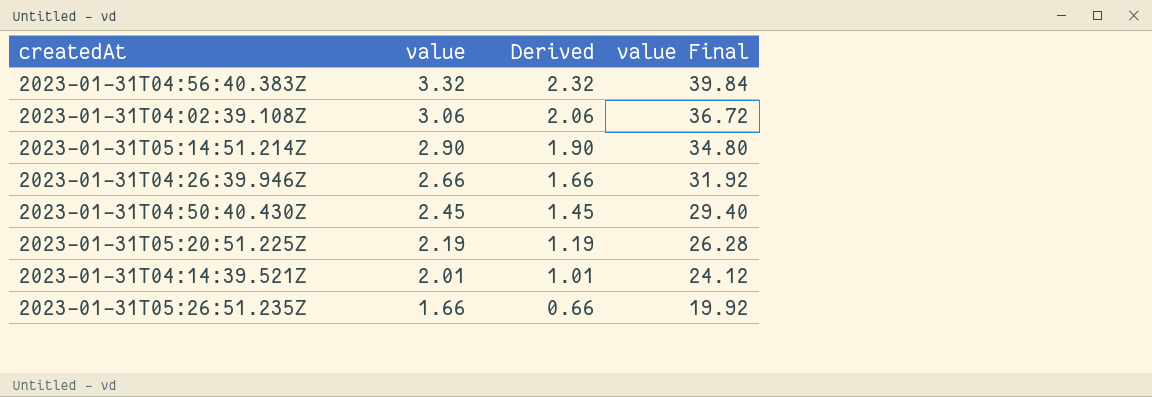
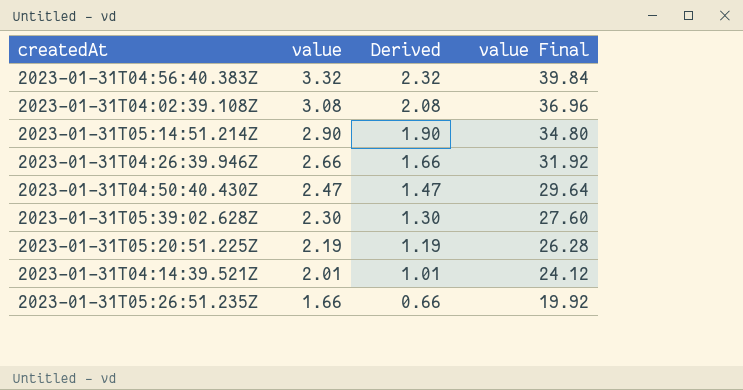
2023-01-31T04:02:39.108Z | value: 3.06 -> 3.08
2023-01-31T04:02:39.108Z | Derived: 2.06 -> 2.08
2023-01-31T04:02:39.108Z | value Final: 36.72 -> 36.96
2023-01-31T04:50:40.430Z | value: 2.45 -> 2.47
2023-01-31T04:50:40.430Z | Derived: 1.45 -> 1.47
2023-01-31T04:50:40.430Z | value Final: 29.40 -> 29.64
row 2023-01-31T05:39:02.628Z: none -> 2.30 | 1.30 | 27.60

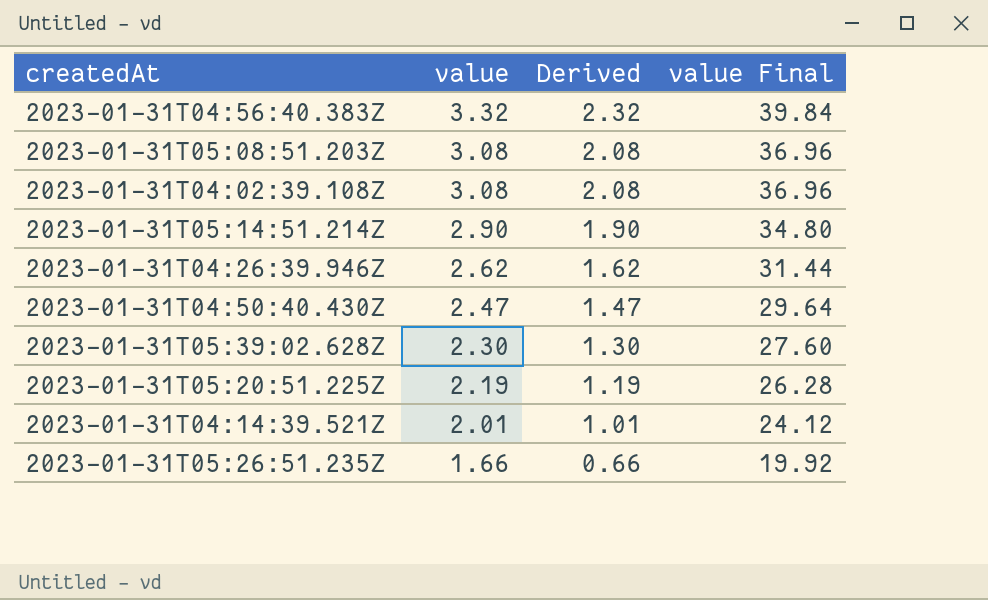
row 2023-01-31T05:08:51.203Z: none -> 3.08 | 2.08 | 36.96
2023-01-31T04:26:39.946Z | value: 2.66 -> 2.62
2023-01-31T04:26:39.946Z | Derived: 1.66 -> 1.62
2023-01-31T04:26:39.946Z | value Final: 31.92 -> 31.44

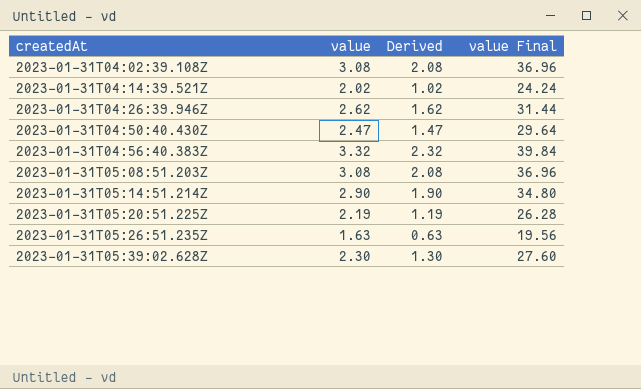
row order: value descending -> createdAt ascending
2023-01-31T04:14:39.521Z | value: 2.01 -> 2.02
2023-01-31T04:14:39.521Z | Derived: 1.01 -> 1.02
2023-01-31T04:14:39.521Z | value Final: 24.12 -> 24.24
2023-01-31T05:26:51.235Z | value: 1.66 -> 1.63
2023-01-31T05:26:51.235Z | Derived: 0.66 -> 0.63
2023-01-31T05:26:51.235Z | value Final: 19.92 -> 19.56

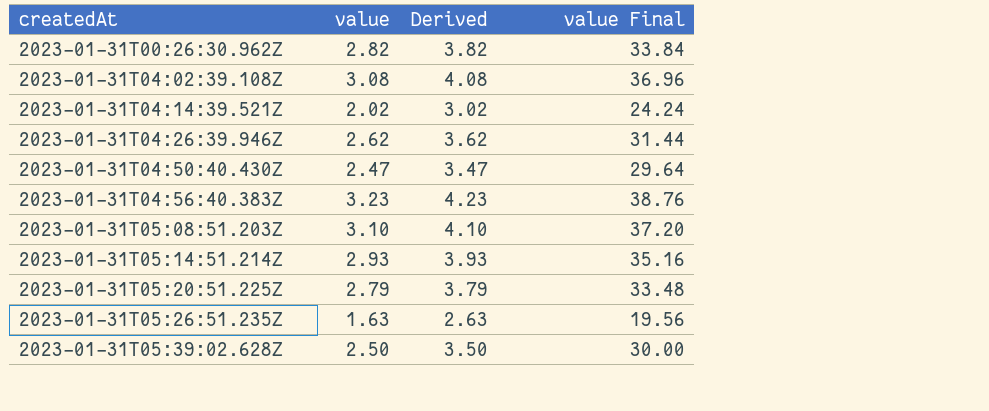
column Derived | formula: [value] - 1 -> [value] + 1
row 2023-01-31T00:26:30.962Z: none -> 2.82 | 3.82 | 33.84
2023-01-31T04:56:40.383Z | value: 3.32 -> 3.23
2023-01-31T04:56:40.383Z | value Final: 39.84 -> 38.76
2023-01-31T05:08:51.203Z | value: 3.08 -> 3.10
2023-01-31T05:08:51.203Z | value Final: 36.96 -> 37.20
2023-01-31T05:14:51.214Z | value: 2.90 -> 2.93
2023-01-31T05:14:51.214Z | value Final: 34.80 -> 35.16
2023-01-31T05:20:51.225Z | value: 2.19 -> 2.79
2023-01-31T05:20:51.225Z | value Final: 26.28 -> 33.48
2023-01-31T05:39:02.628Z | value: 2.30 -> 2.50
2023-01-31T05:39:02.628Z | value Final: 27.60 -> 30.00

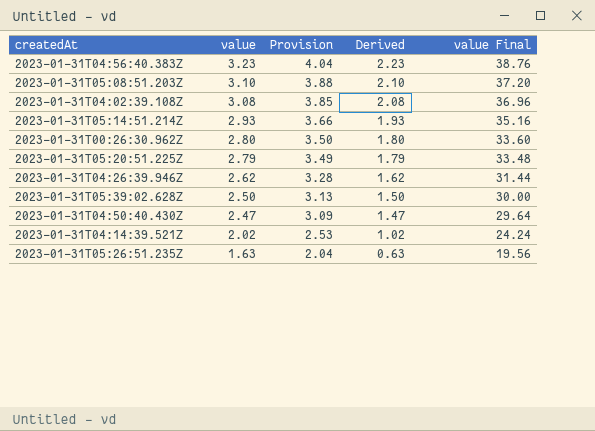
row order: createdAt ascending -> value descending
column Provision | formula: none -> [value] * 1.25
column Derived | formula: [value] + 1 -> [value] - 1
2023-01-31T00:26:30.962Z | value: 2.82 -> 2.80
2023-01-31T00:26:30.962Z | value Final: 33.84 -> 33.60

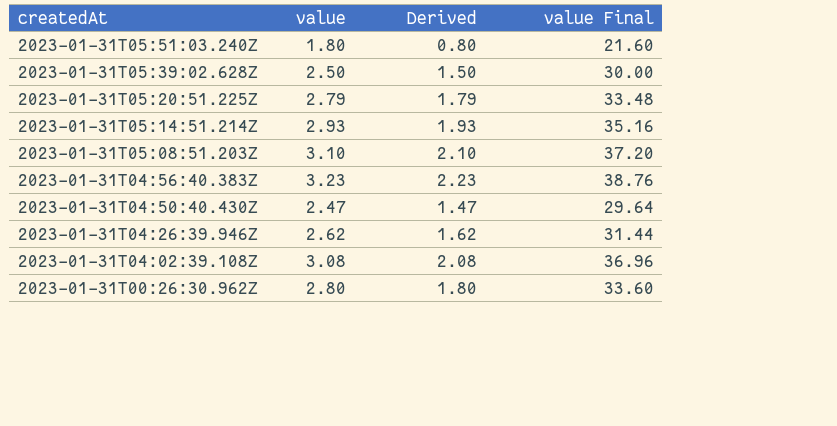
row order: value descending -> createdAt descending
column Provision | formula: [value] * 1.25 -> none
row 2023-01-31T04:14:39.521Z: 2.02 | 2.53 | 1.02 | 24.24 -> none
row 2023-01-31T05:26:51.235Z: 1.63 | 2.04 | 0.63 | 19.56 -> none
row 2023-01-31T05:51:03.240Z: none -> 1.80 | 0.80 | 21.60

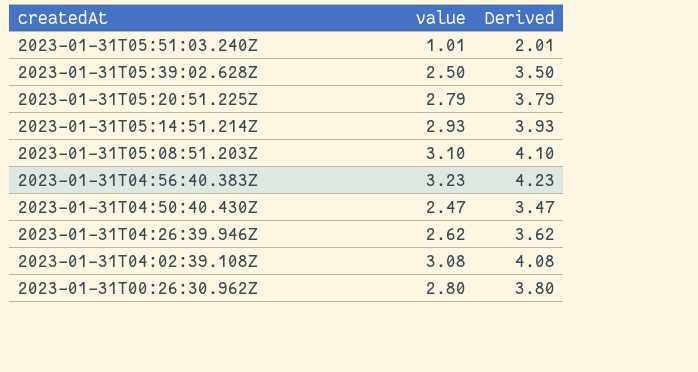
column value Final | formula: [value] * 12 -> none
column Derived | formula: [value] - 1 -> [value] + 1
2023-01-31T05:51:03.240Z | value: 1.80 -> 1.01

